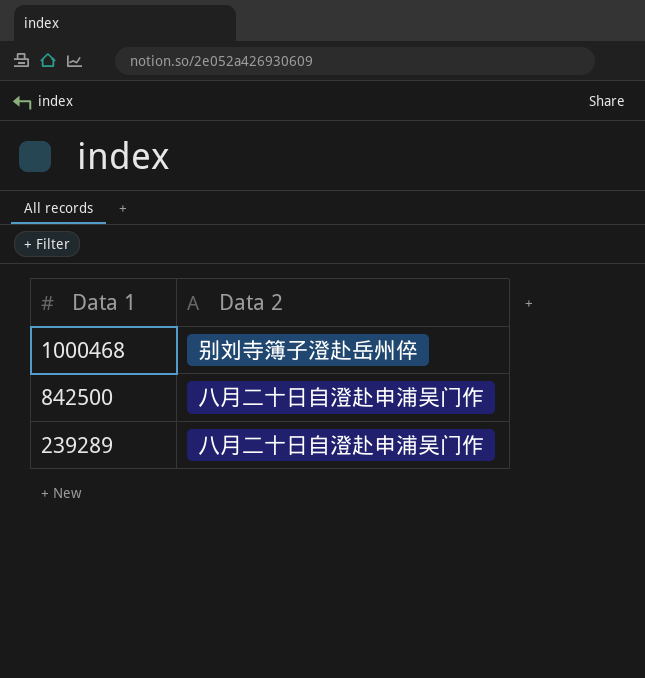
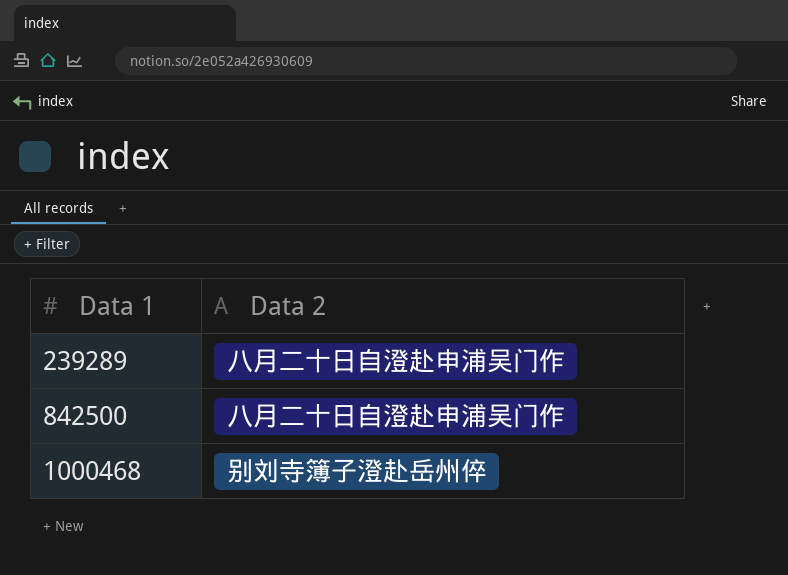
row order: Data 1 descending -> Data 1 ascending

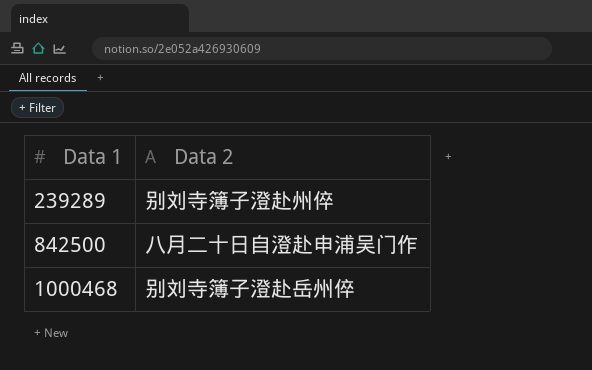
239289 | Data 2: 八月二十日自澄赴申浦吴门作 -> 别刘寺簿子澄赴州倅

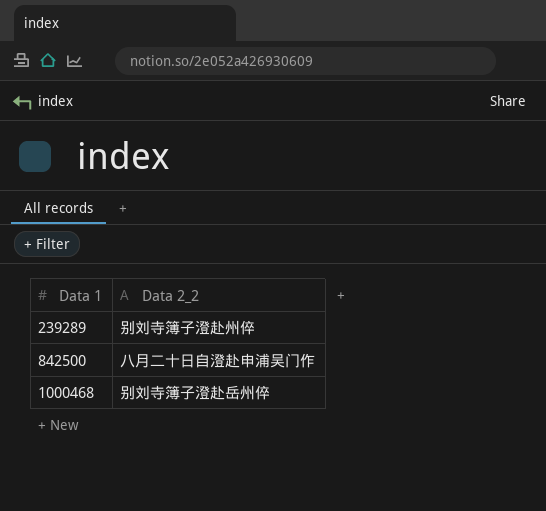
column name: Data 2 -> Data 2_2

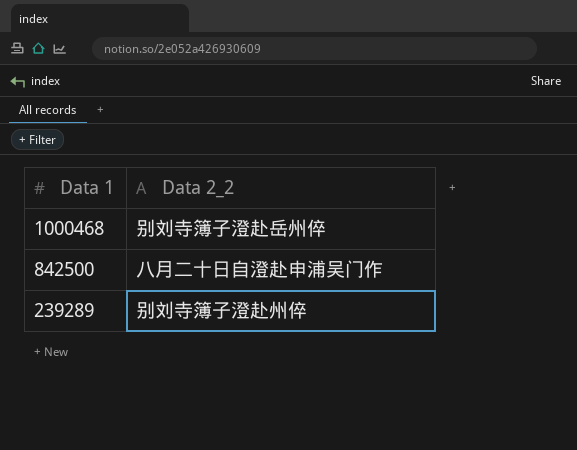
row order: Data 1 ascending -> Data 1 descending

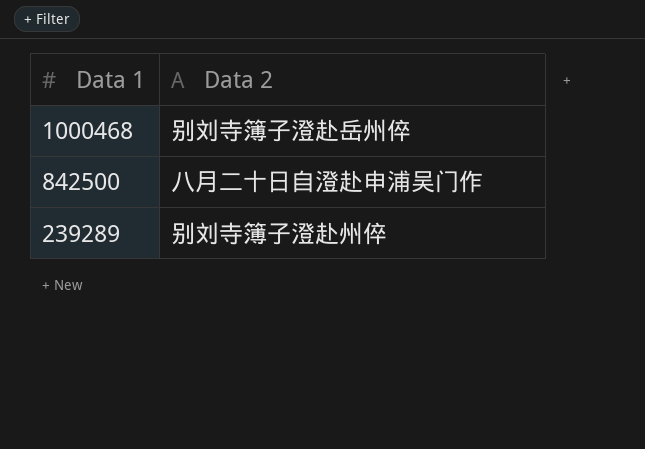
column name: Data 2_2 -> Data 2

